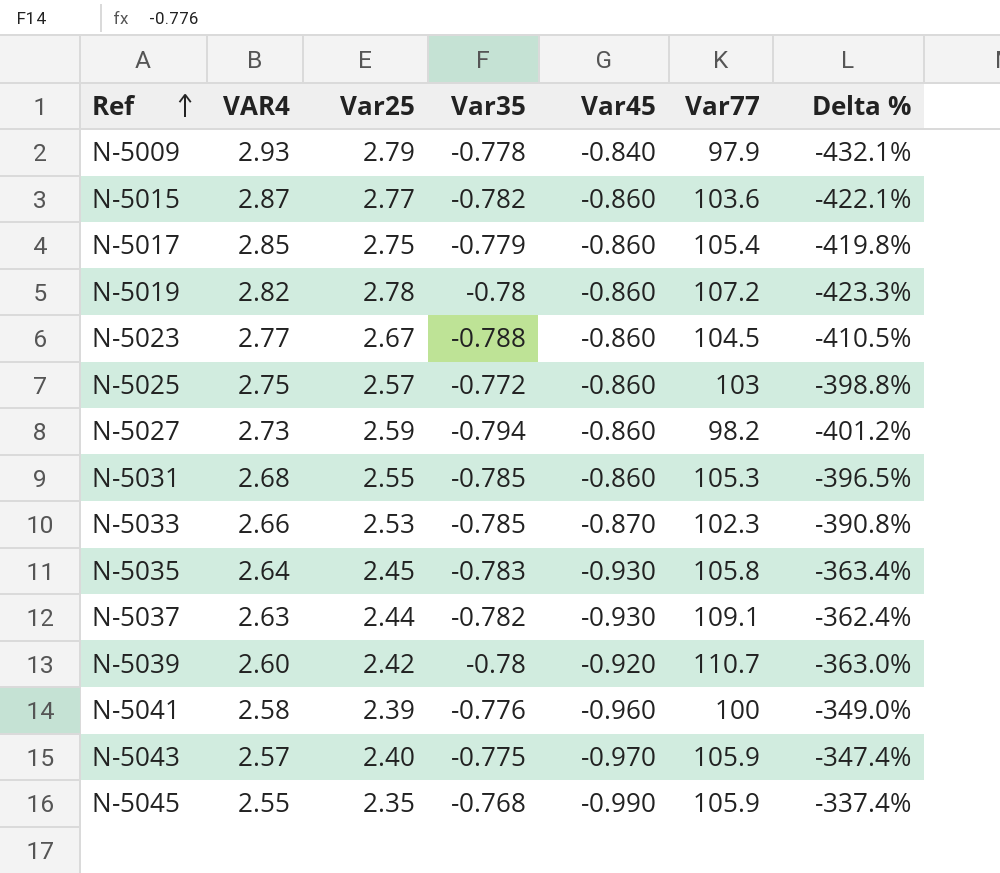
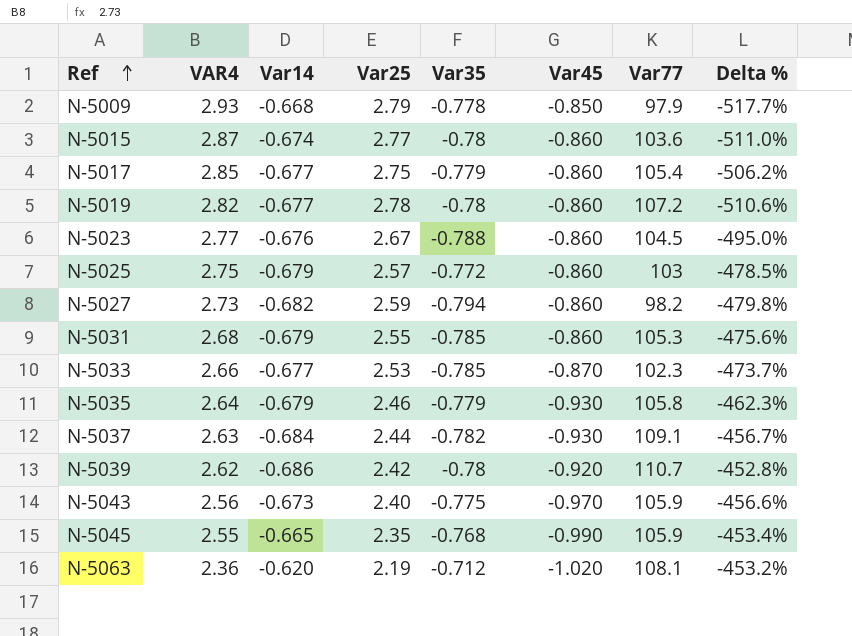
column Var14 | position: none -> 3
column Delta % | formula: ([Var25] - [Var45]) / [Var45] -> ([Var25] - [Var14]) / [Var14]
row N-5041: 2.58 | 2.39 | -0.776 | -0.960 | 100 | -349.0% -> none
N-5009 | Var45: -0.840 -> -0.850
N-5015 | Var35: -0.782 -> -0.78
N-5035 | Var25: 2.45 -> 2.46
N-5035 | Var35: -0.783 -> -0.779
N-5039 | VAR4: 2.60 -> 2.62
N-5043 | VAR4: 2.57 -> 2.56
row N-5063: none -> 2.36 | -0.620 | 2.19 | -0.712 | -1.020 | 108.1 | -453.2%

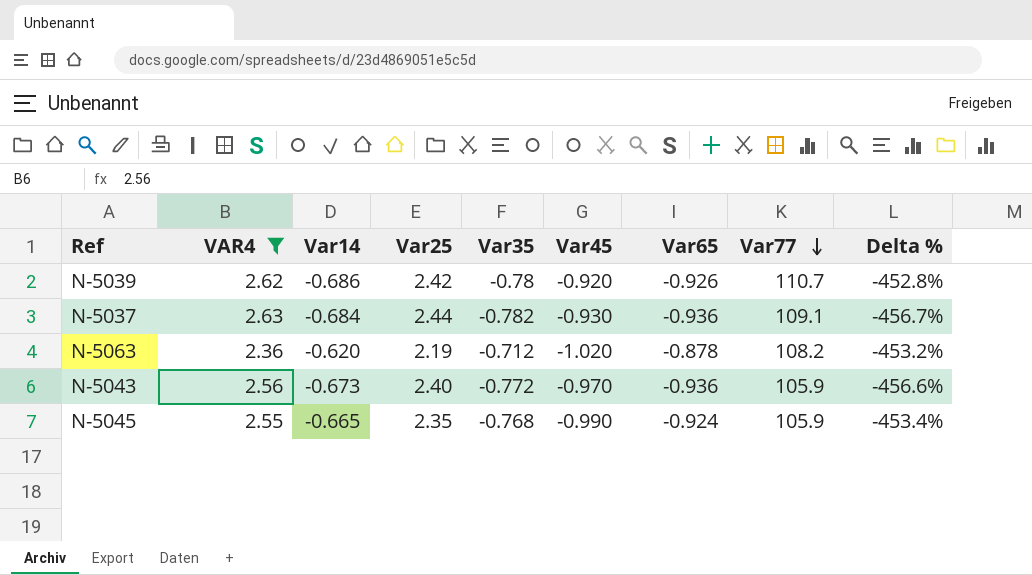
filter: none -> VAR4 <= 2.63
row order: Ref ascending -> Var77 descending
column Var65 | position: none -> 7
N-5063 | Var77: 108.1 -> 108.2
N-5043 | Var35: -0.775 -> -0.772

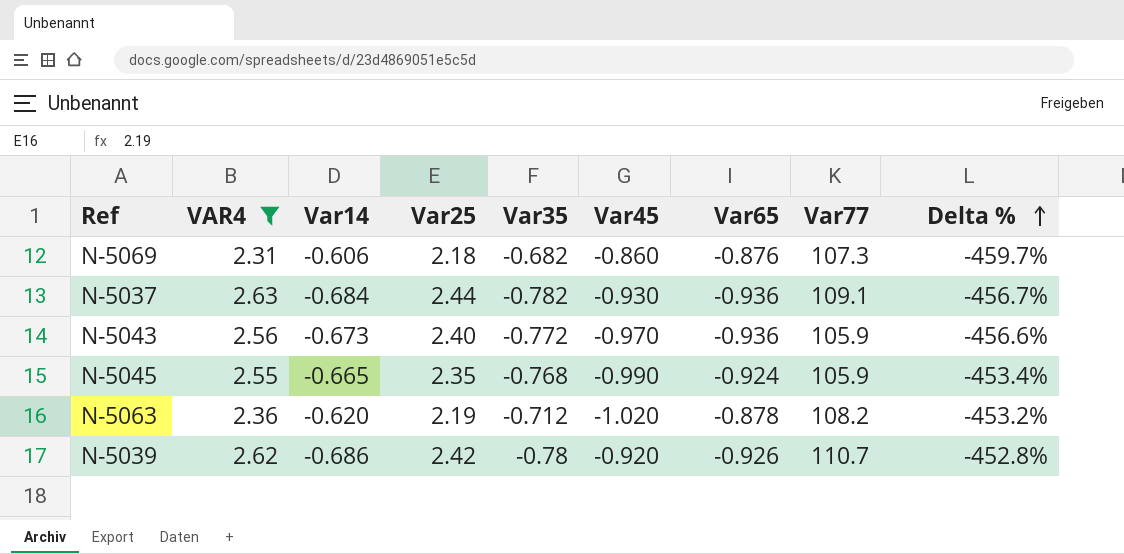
row order: Var77 descending -> Delta % ascending
row N-5069: none -> 2.31 | -0.606 | 2.18 | -0.682 | -0.860 | -0.876 | 107.3 | -459.7%

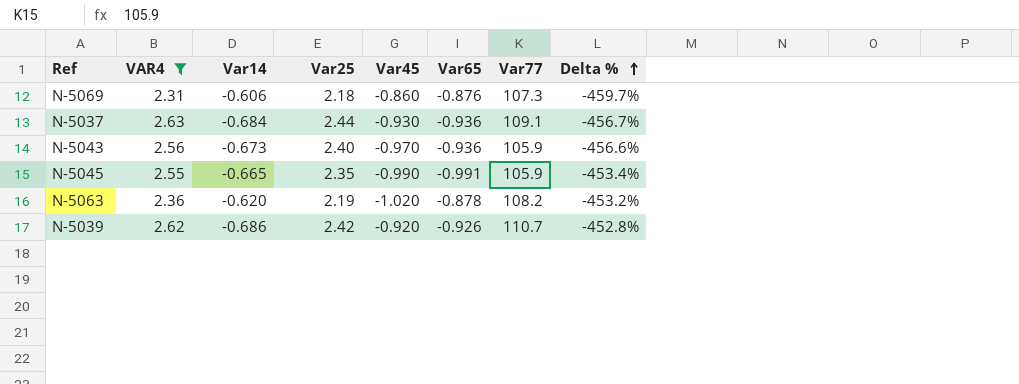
column Var35 | position: 5 -> none
N-5045 | Var65: -0.924 -> -0.991

